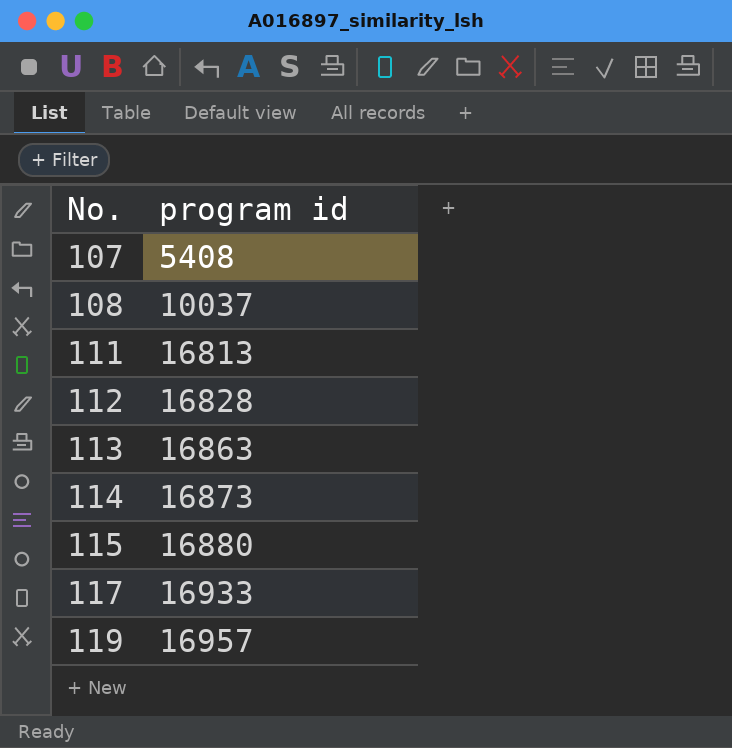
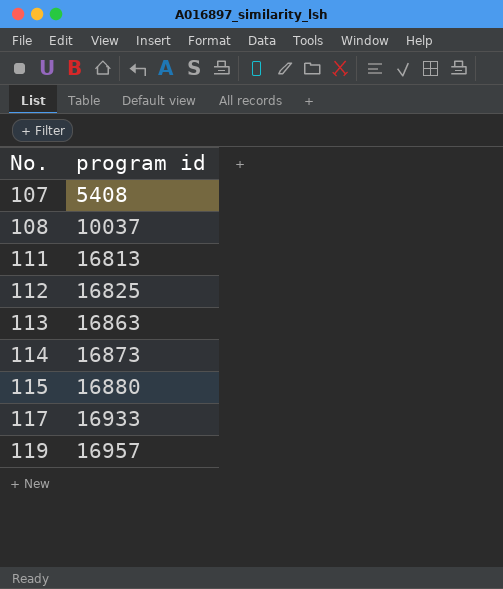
112 | program id: 16828 -> 16825

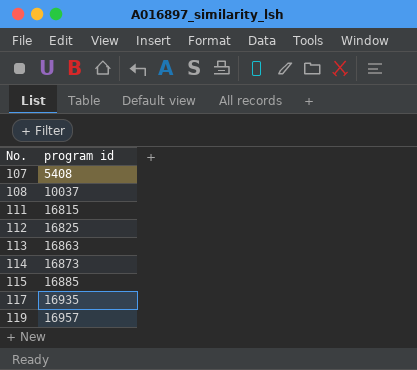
111 | program id: 16813 -> 16815
115 | program id: 16880 -> 16885
117 | program id: 16933 -> 16935

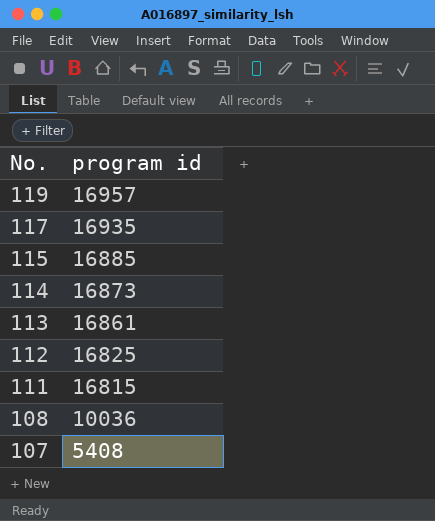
row order: No. ascending -> No. descending
113 | program id: 16863 -> 16861
108 | program id: 10037 -> 10036

